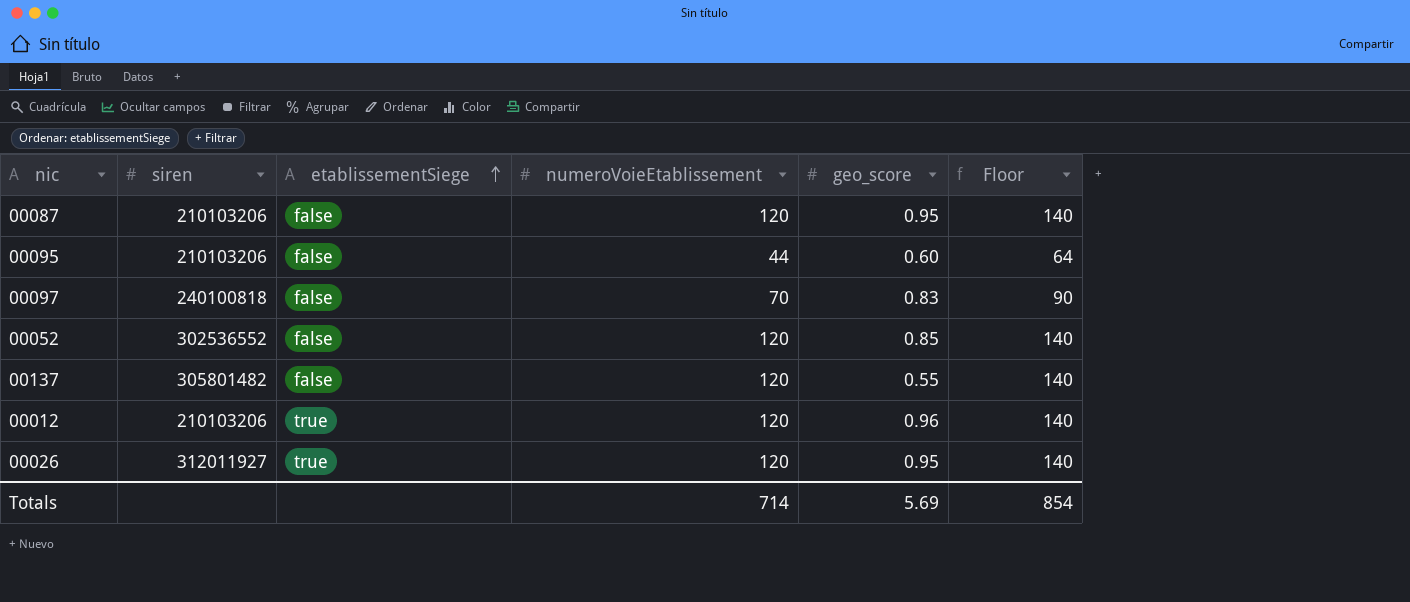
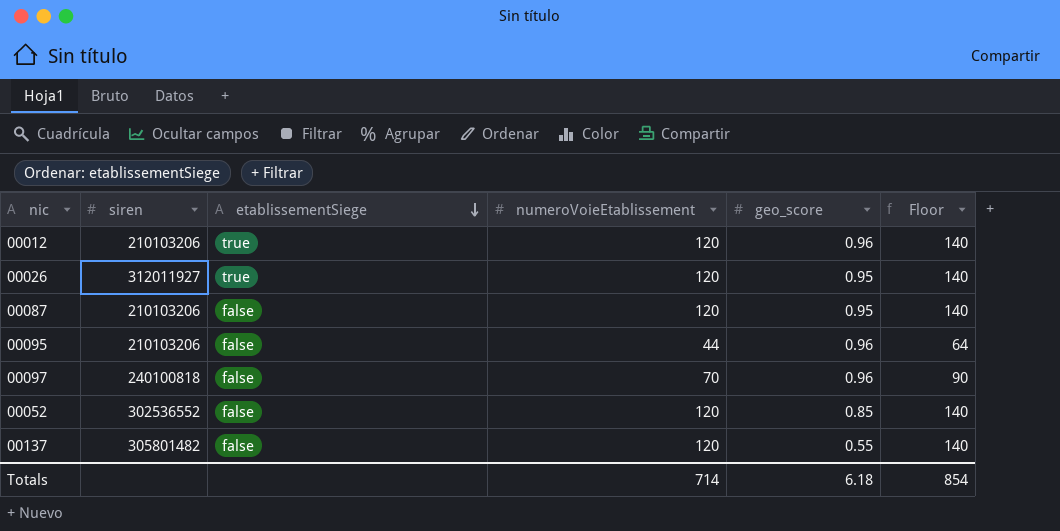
row order: etablissementSiege ascending -> etablissementSiege descending
00095 | geo_score: 0.60 -> 0.96
00097 | geo_score: 0.83 -> 0.96
Totals | geo_score: 5.69 -> 6.18

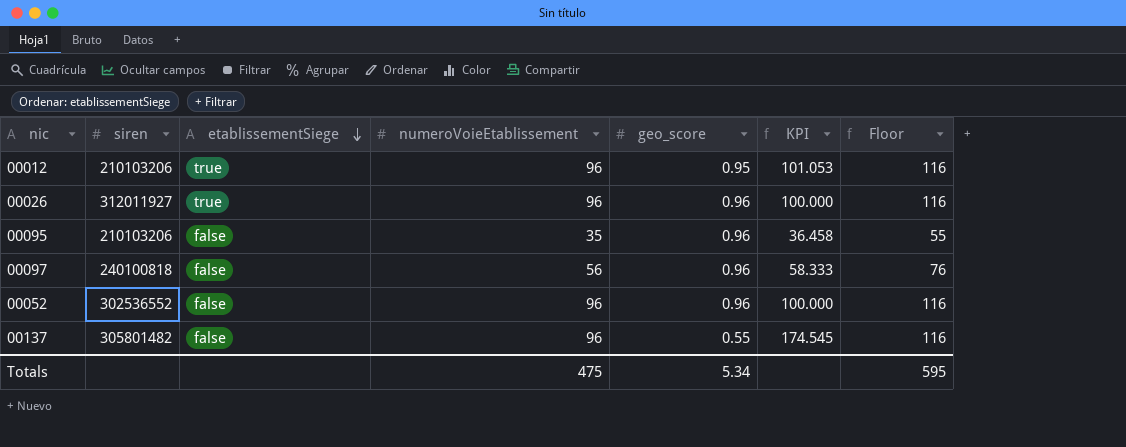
column KPI | formula: none -> [numeroVoieEtablissement] / [geo_score]
row 00087: 210103206 | false | 120 | 0.95 | 140 -> none
00012 | numeroVoieEtablissement: 120 -> 96
00012 | geo_score: 0.96 -> 0.95
00012 | Floor: 140 -> 116
00026 | numeroVoieEtablissement: 120 -> 96
00026 | geo_score: 0.95 -> 0.96
00026 | Floor: 140 -> 116
00095 | numeroVoieEtablissement: 44 -> 35
00095 | Floor: 64 -> 55
00097 | numeroVoieEtablissement: 70 -> 56
00097 | Floor: 90 -> 76
00052 | numeroVoieEtablissement: 120 -> 96
00052 | geo_score: 0.85 -> 0.96
00052 | Floor: 140 -> 116
00137 | numeroVoieEtablissement: 120 -> 96
00137 | Floor: 140 -> 116
Totals | numeroVoieEtablissement: 714 -> 475
Totals | geo_score: 6.18 -> 5.34
Totals | Floor: 854 -> 595

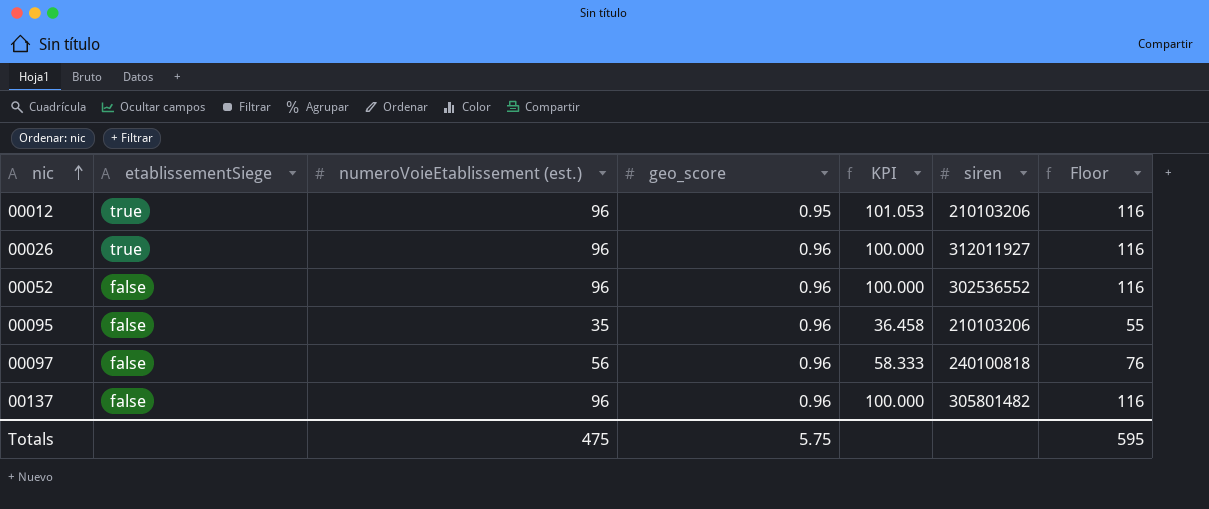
row order: etablissementSiege descending -> nic ascending
column name: numeroVoieEtablissement -> numeroVoieEtablissement (est.)
column siren | position: 2 -> 6
00137 | geo_score: 0.55 -> 0.96
00137 | KPI: 174.545 -> 100.000
Totals | geo_score: 5.34 -> 5.75

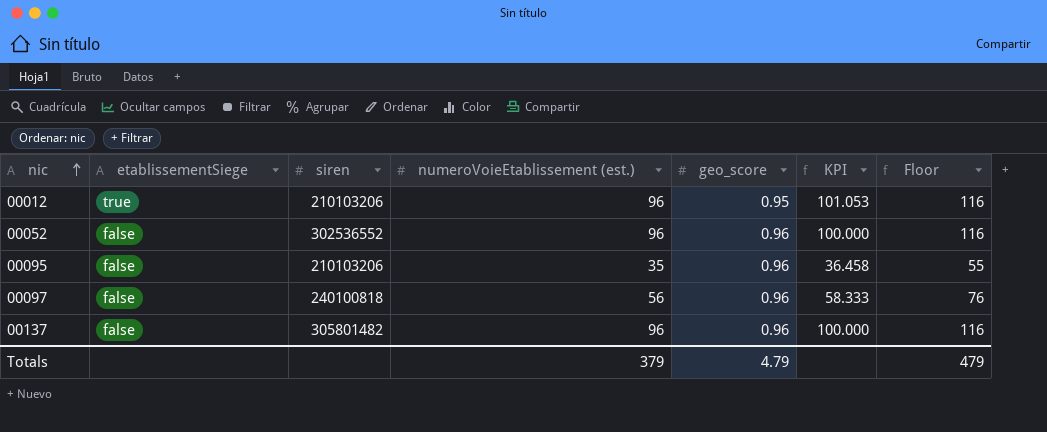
column siren | position: 6 -> 3
row 00026: true | 96 | 0.96 | 100.000 | 312011927 | 116 -> none
Totals | numeroVoieEtablissement (est.): 475 -> 379
Totals | geo_score: 5.75 -> 4.79
Totals | Floor: 595 -> 479

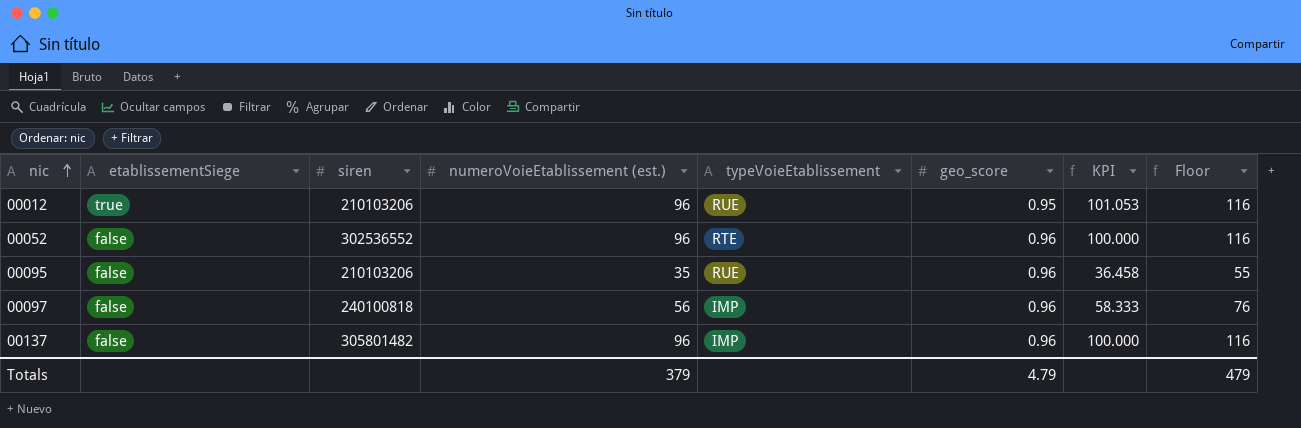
column typeVoieEtablissement | position: none -> 5

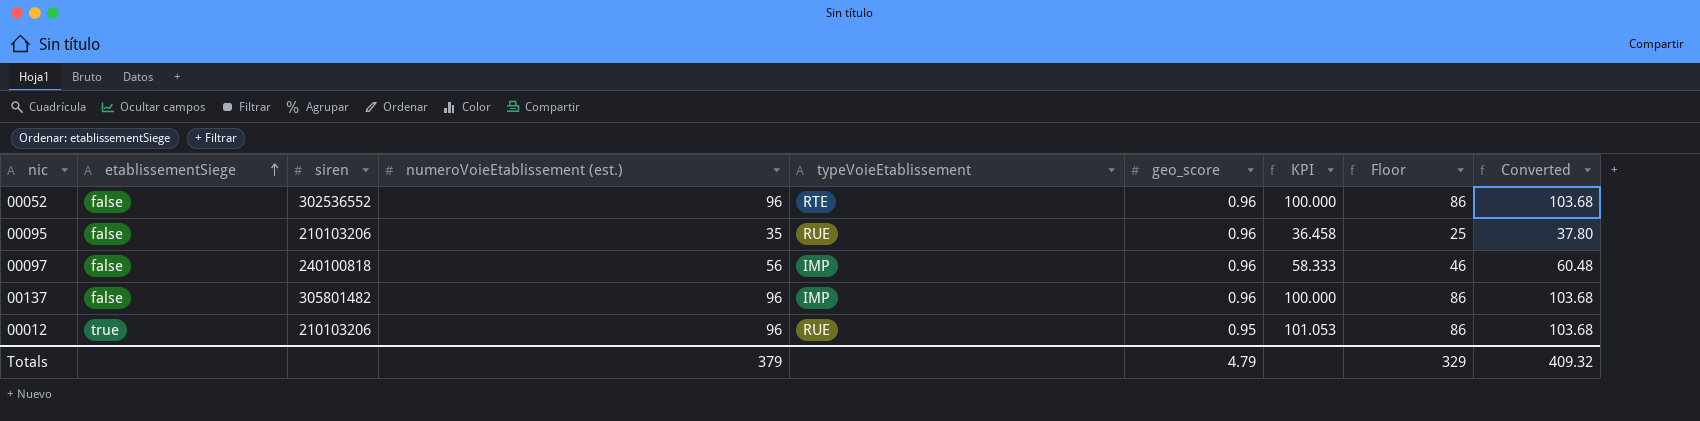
row order: nic ascending -> etablissementSiege ascending
column Floor | formula: [numeroVoieEtablissement (est.)] + 20 -> [numeroVoieEtablissement (est.)] - 10
column Converted | formula: none -> [numeroVoieEtablissement (est.)] * 1.08
Totals | Floor: 479 -> 329

